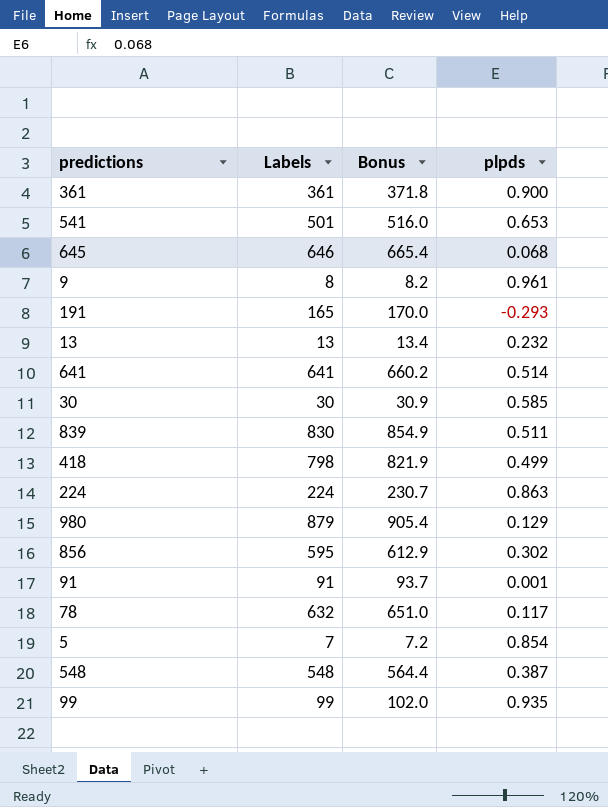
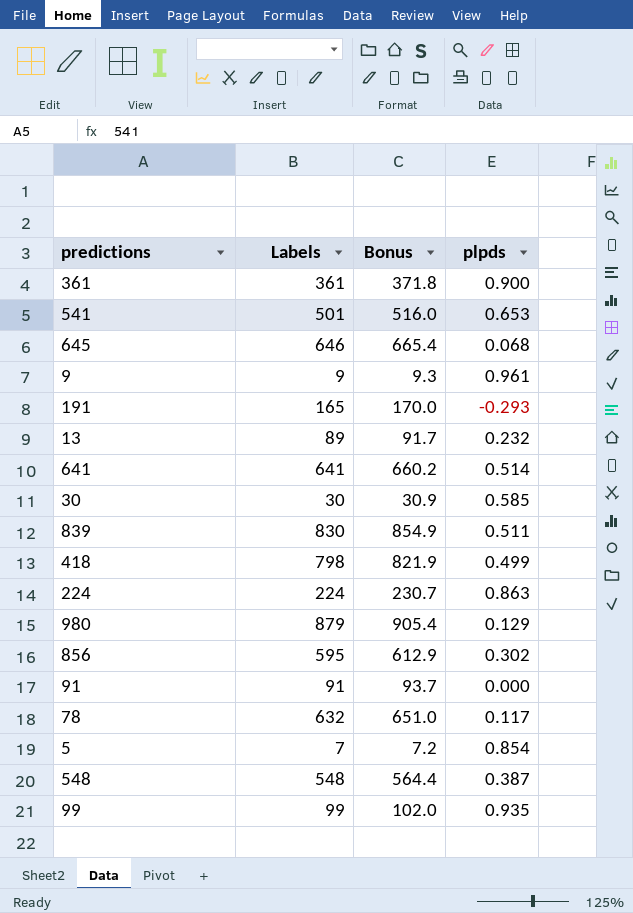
9 | Labels: 8 -> 9
9 | Bonus: 8.2 -> 9.3
13 | Labels: 13 -> 89
13 | Bonus: 13.4 -> 91.7
91 | plpds: 0.001 -> 0.000

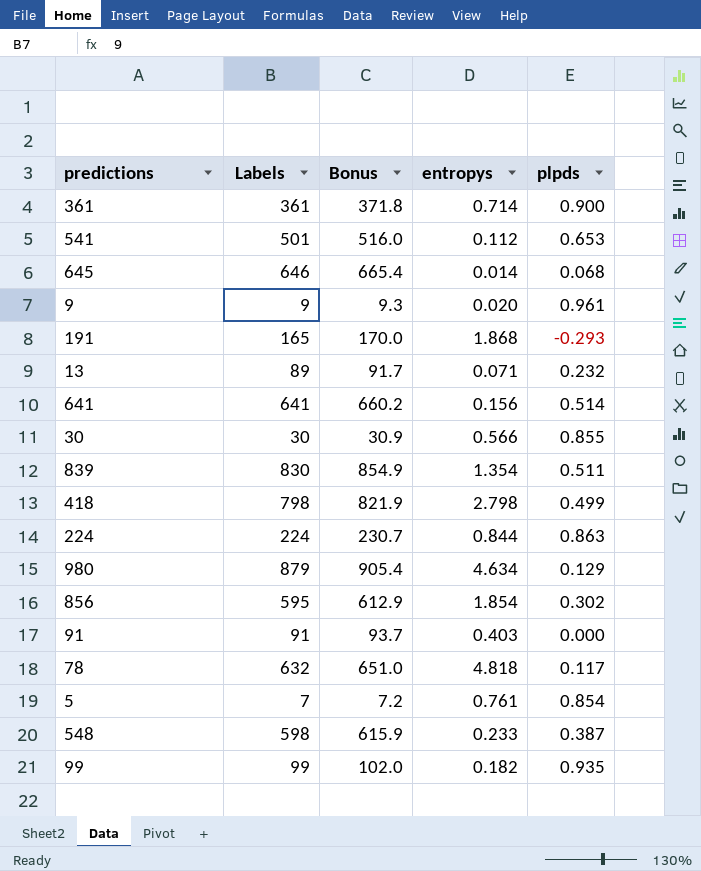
column entropys | position: none -> 4
30 | plpds: 0.585 -> 0.855
548 | Labels: 548 -> 598
548 | Bonus: 564.4 -> 615.9

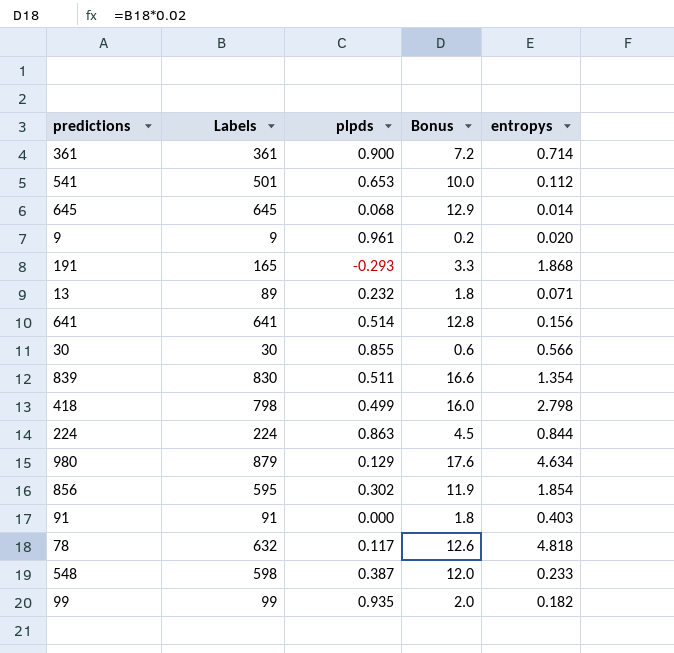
column plpds | position: 5 -> 3
column Bonus | formula: [Labels] * 1.03 -> [Labels] * 0.02
row 5: 7 | 7.2 | 0.761 | 0.854 -> none
645 | Labels: 646 -> 645

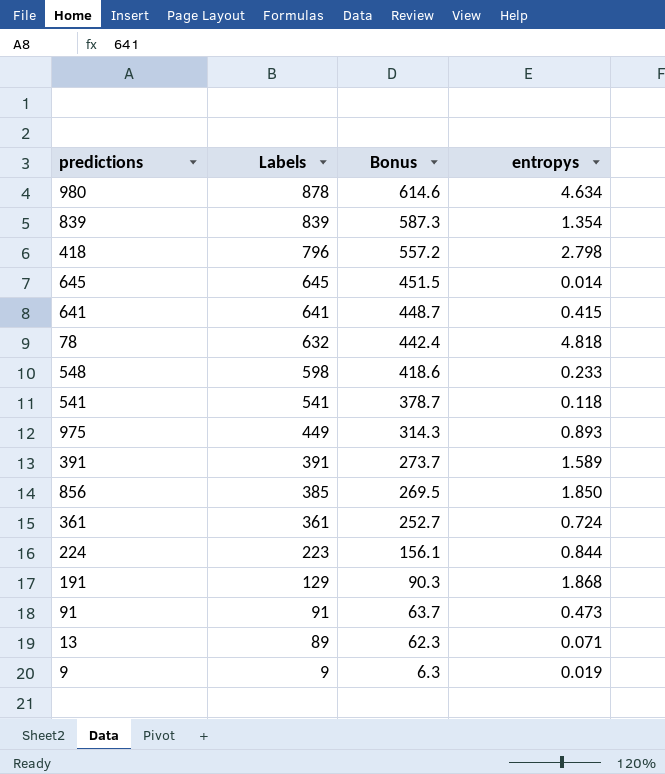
row order: none -> Labels descending
column plpds | position: 3 -> none
column Bonus | formula: [Labels] * 0.02 -> [Labels] * 0.7
row 30: 30 | 0.855 | 0.6 | 0.566 -> none
row 99: 99 | 0.935 | 2.0 | 0.182 -> none
980 | Labels: 879 -> 878
839 | Labels: 830 -> 839
418 | Labels: 798 -> 796
641 | entropys: 0.156 -> 0.415
541 | Labels: 501 -> 541
541 | entropys: 0.112 -> 0.118
row 975: none -> 449 | 314.3 | 0.893
row 391: none -> 391 | 273.7 | 1.589
856 | Labels: 595 -> 385
856 | entropys: 1.854 -> 1.850
361 | entropys: 0.714 -> 0.724
224 | Labels: 224 -> 223
191 | Labels: 165 -> 129
91 | entropys: 0.403 -> 0.473
9 | entropys: 0.020 -> 0.019

